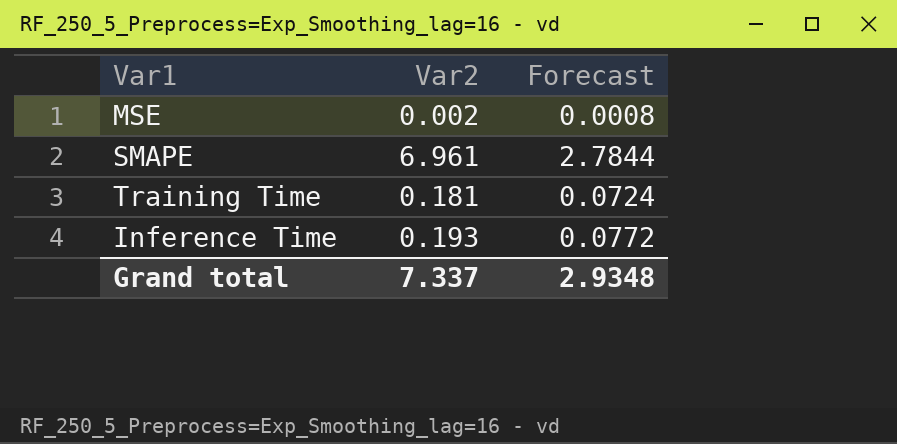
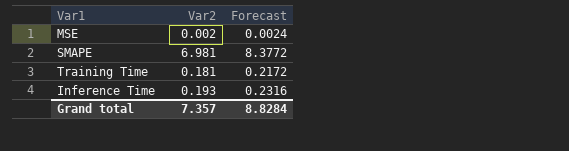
column Forecast | formula: [Var2] * 0.4 -> [Var2] * 1.2
SMAPE | Var2: 6.961 -> 6.981
Grand total | Var2: 7.337 -> 7.357
Grand total | Forecast: 2.9348 -> 8.8284

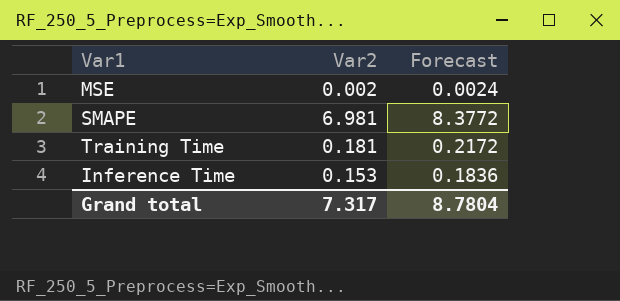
Inference Time | Var2: 0.193 -> 0.153
Inference Time | Forecast: 0.2316 -> 0.1836
Grand total | Var2: 7.357 -> 7.317
Grand total | Forecast: 8.8284 -> 8.7804

